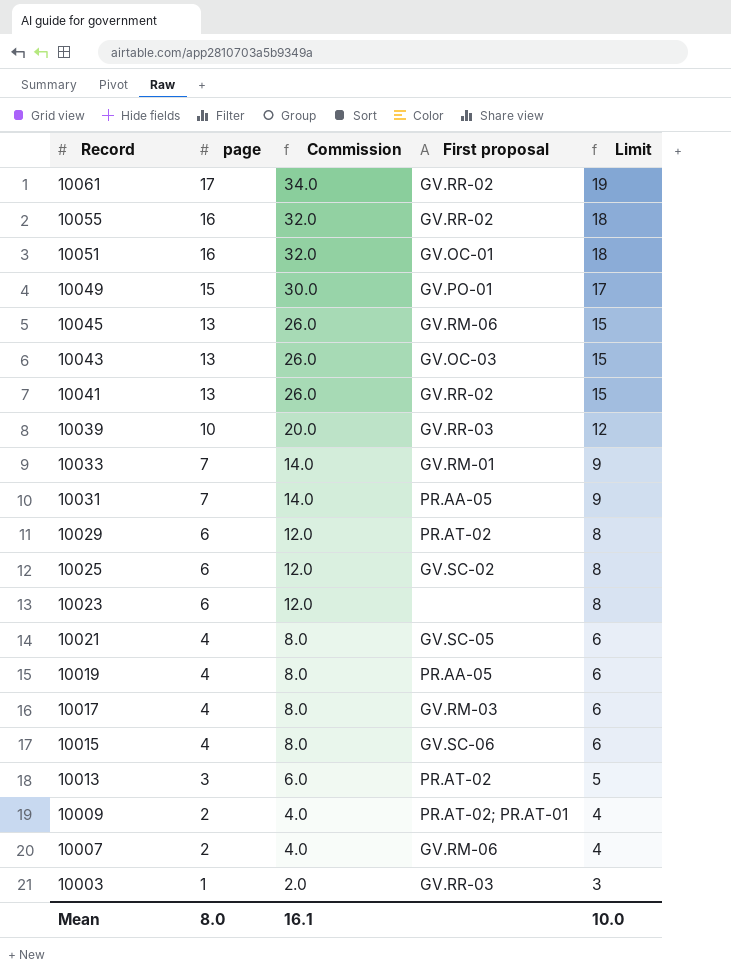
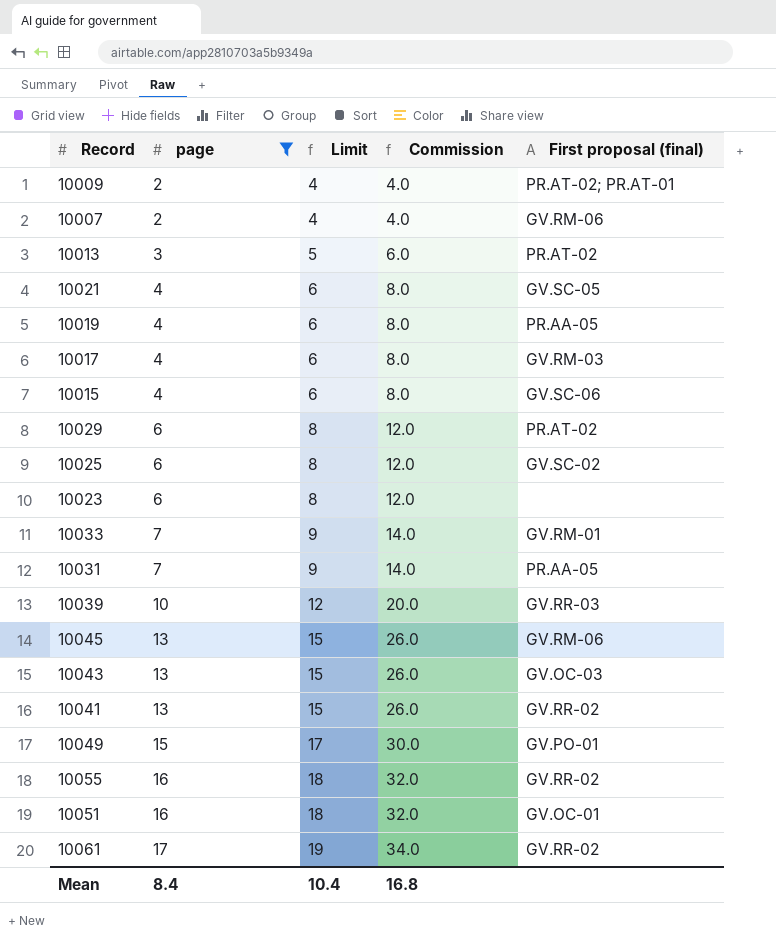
filter: none -> page != 1
row order: Record descending -> page ascending
column Limit | position: 5 -> 3
column name: First proposal -> First proposal (final)
Mean | page: 8.0 -> 8.4
Mean | Limit: 10.0 -> 10.4
Mean | Commission: 16.1 -> 16.8

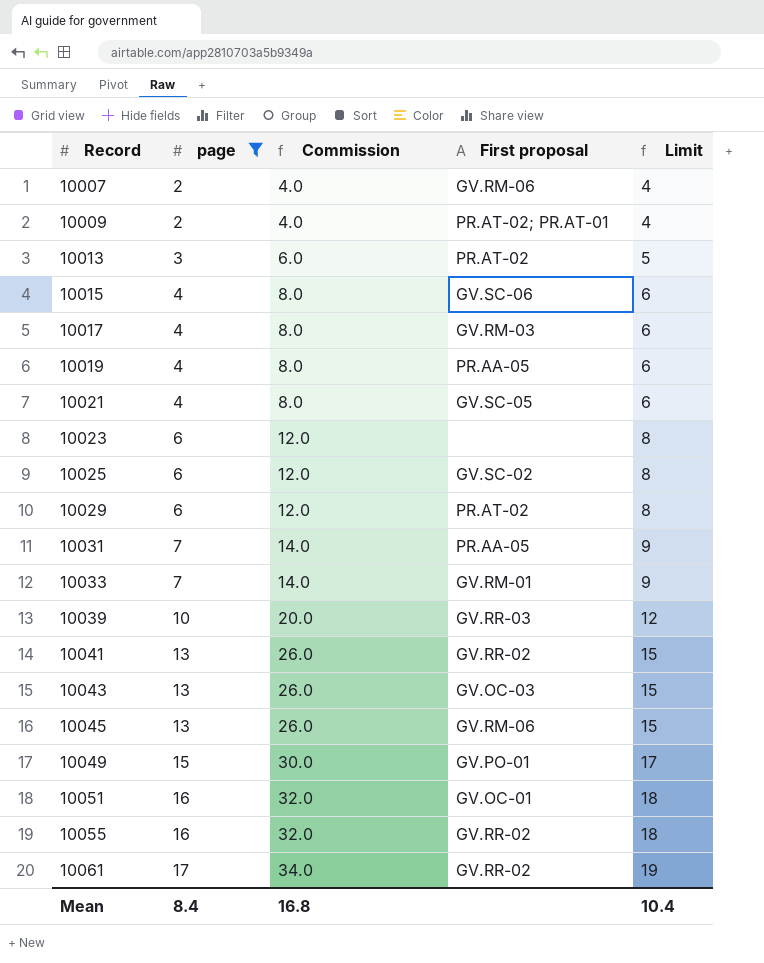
row order: page ascending -> Record ascending
column name: First proposal (final) -> First proposal
column Limit | position: 3 -> 5

